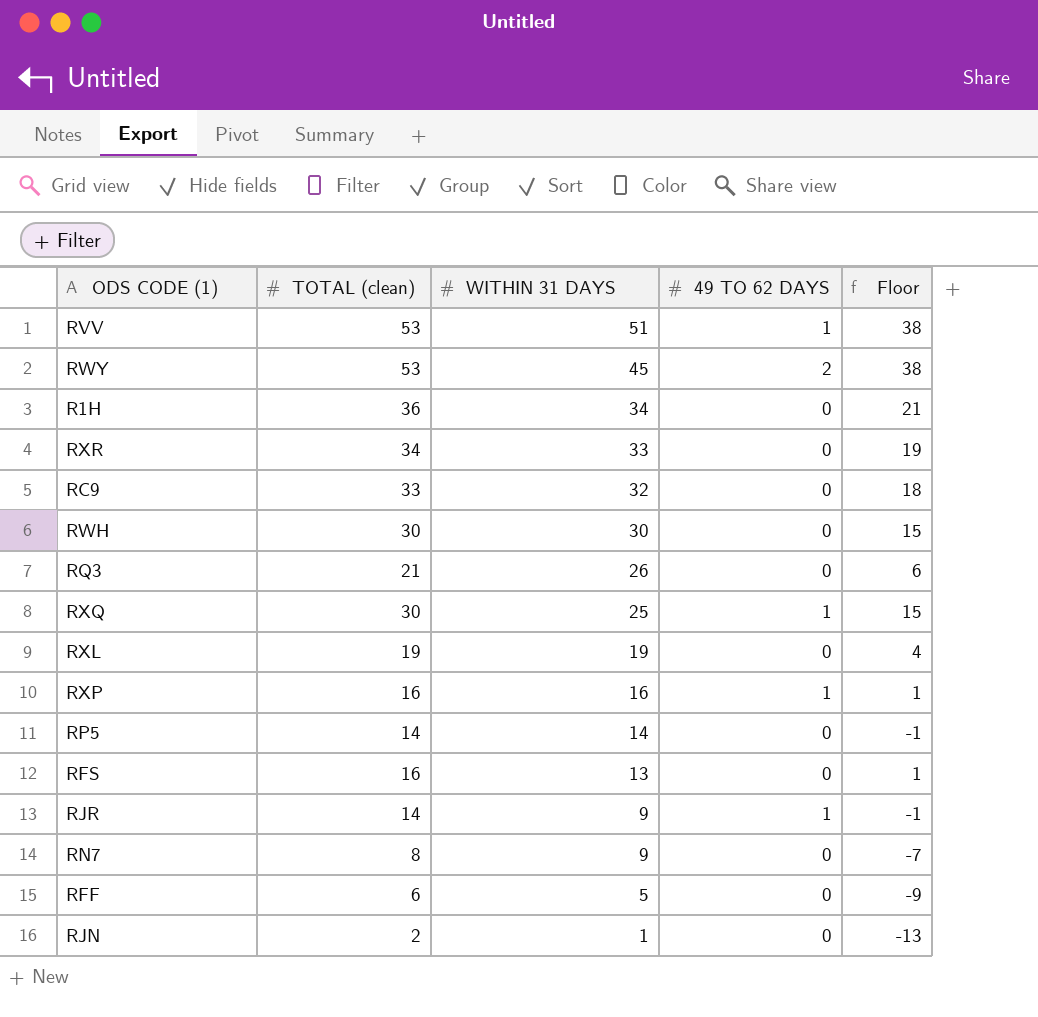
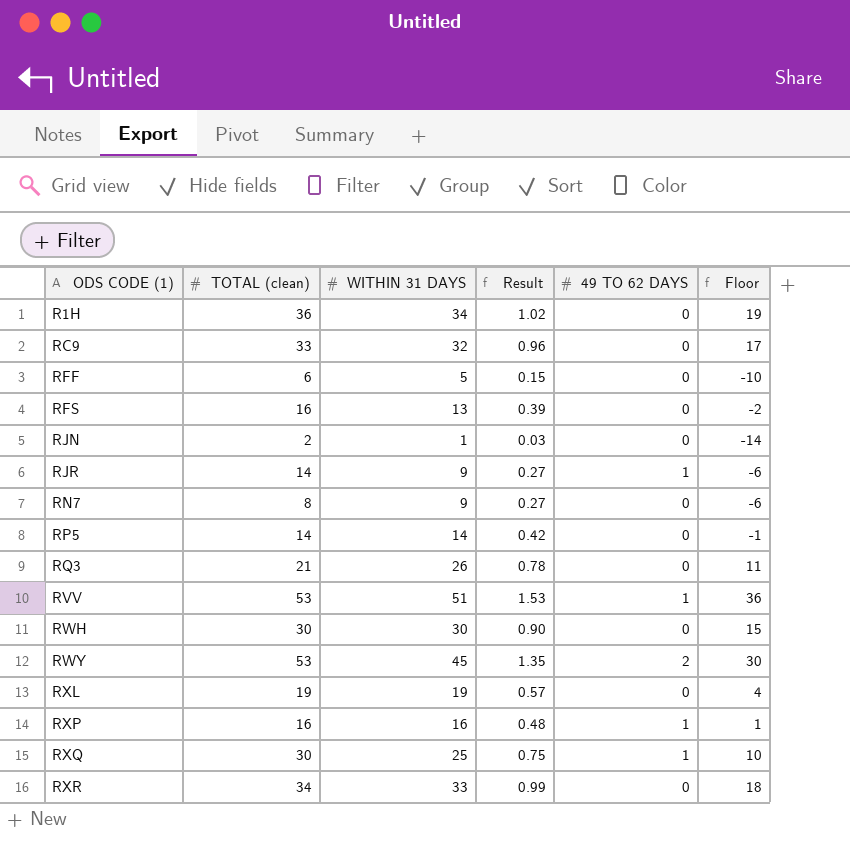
row order: WITHIN 31 DAYS descending -> ODS CODE (1) ascending
column Result | formula: none -> [WITHIN 31 DAYS] * 0.03
column Floor | formula: [TOTAL (clean)] - 15 -> [WITHIN 31 DAYS] - 15

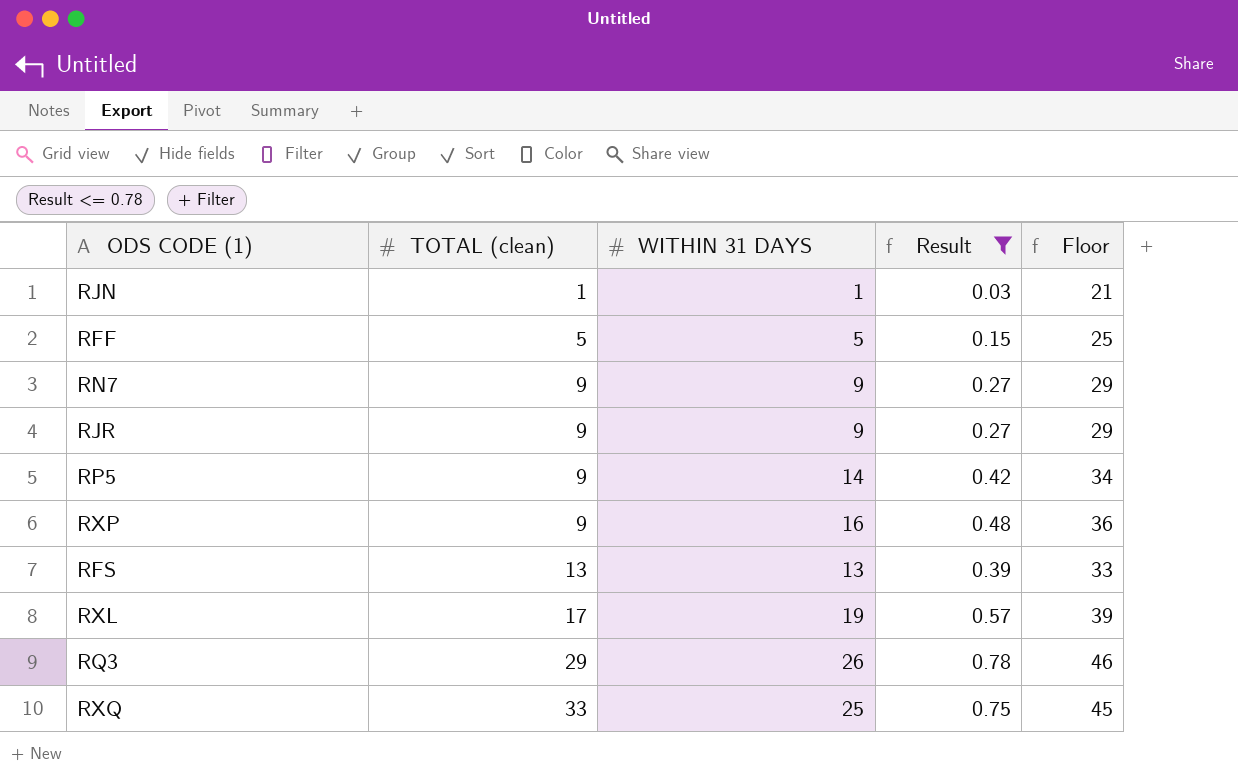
filter: none -> Result <= 0.78
row order: ODS CODE (1) ascending -> TOTAL (clean) ascending
column 49 TO 62 DAYS | position: 5 -> none
column Floor | formula: [WITHIN 31 DAYS] - 15 -> [WITHIN 31 DAYS] + 20
RJN | TOTAL (clean): 2 -> 1
RFF | TOTAL (clean): 6 -> 5
RN7 | TOTAL (clean): 8 -> 9
RJR | TOTAL (clean): 14 -> 9
RP5 | TOTAL (clean): 14 -> 9
RXP | TOTAL (clean): 16 -> 9
RFS | TOTAL (clean): 16 -> 13
RXL | TOTAL (clean): 19 -> 17
RQ3 | TOTAL (clean): 21 -> 29
RXQ | TOTAL (clean): 30 -> 33

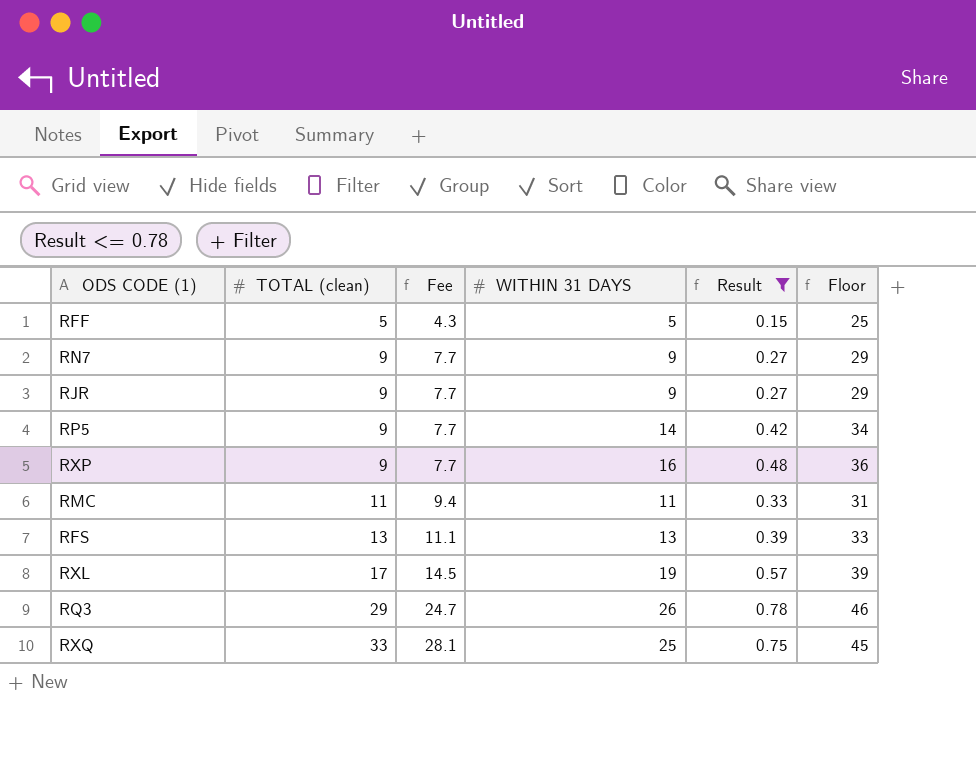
column Fee | formula: none -> [TOTAL (clean)] * 0.85
row RJN: 1 | 1 | 0.03 | 21 -> none
row RMC: none -> 11 | 9.4 | 11 | 0.33 | 31

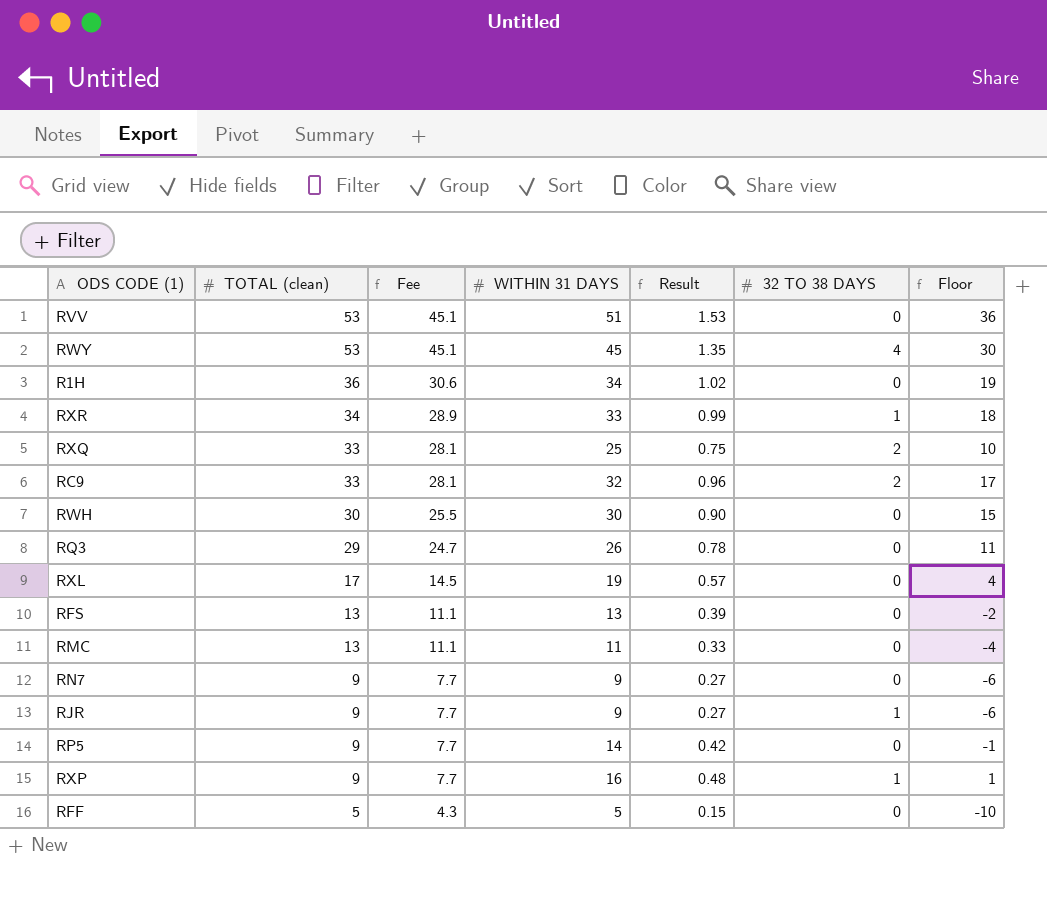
filter: Result <= 0.78 -> none
row order: TOTAL (clean) ascending -> TOTAL (clean) descending
column 32 TO 38 DAYS | position: none -> 6
column Floor | formula: [WITHIN 31 DAYS] + 20 -> [WITHIN 31 DAYS] - 15
RMC | TOTAL (clean): 11 -> 13
RMC | Fee: 9.4 -> 11.1

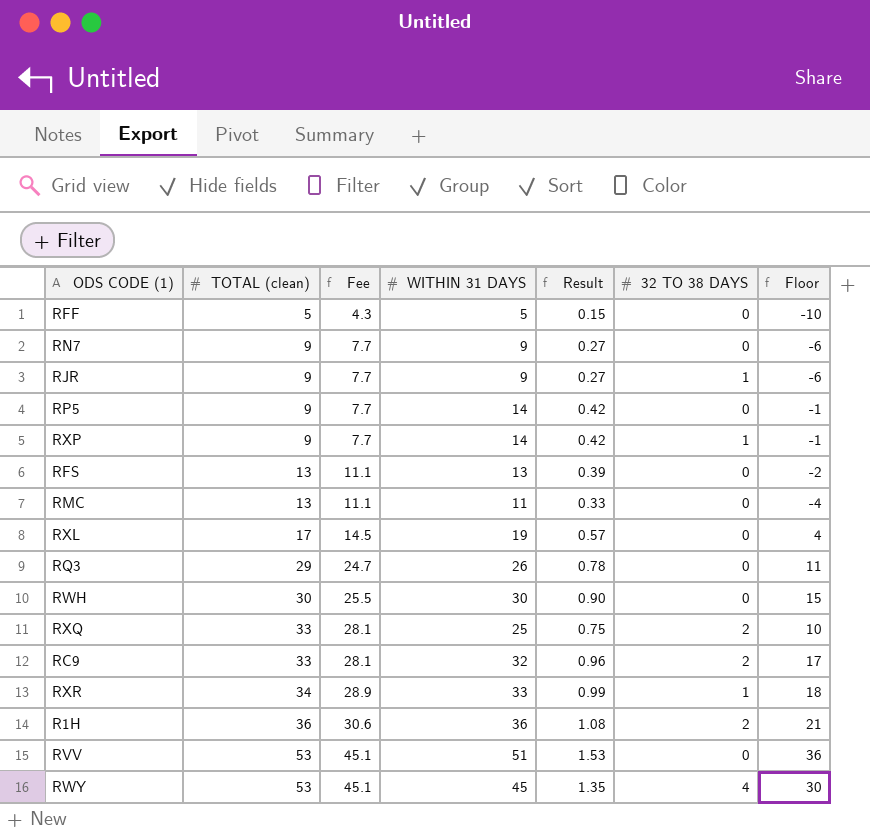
row order: TOTAL (clean) descending -> TOTAL (clean) ascending
RXP | WITHIN 31 DAYS: 16 -> 14
RXP | Result: 0.48 -> 0.42
RXP | Floor: 1 -> -1
R1H | WITHIN 31 DAYS: 34 -> 36
R1H | Result: 1.02 -> 1.08
R1H | 32 TO 38 DAYS: 0 -> 2
R1H | Floor: 19 -> 21

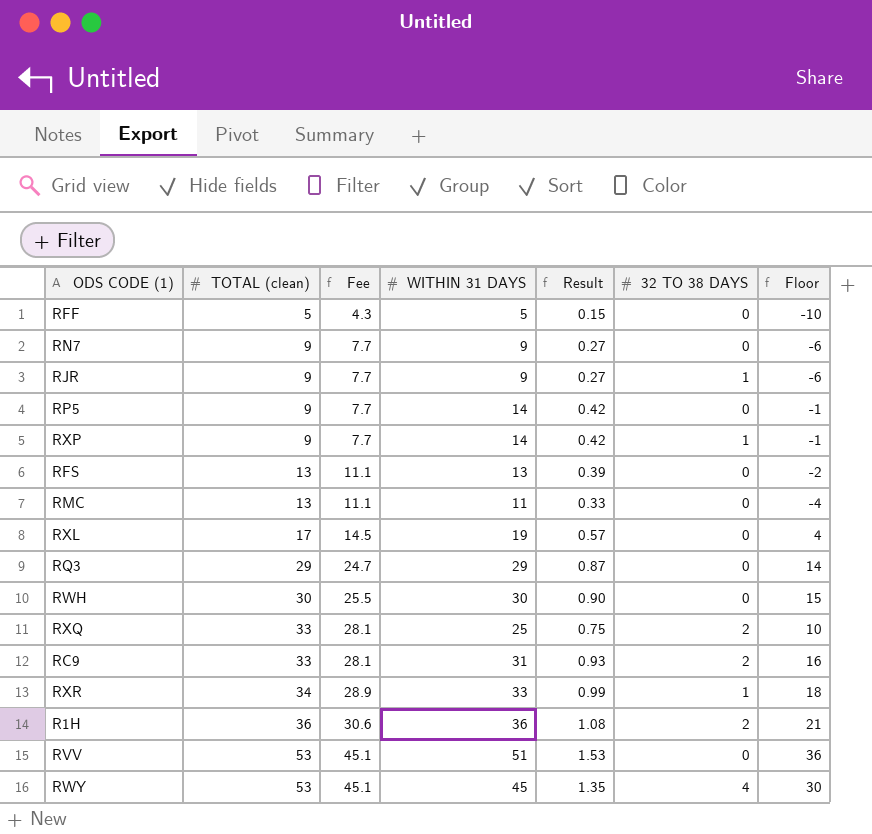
RQ3 | WITHIN 31 DAYS: 26 -> 29
RQ3 | Result: 0.78 -> 0.87
RQ3 | Floor: 11 -> 14
RC9 | WITHIN 31 DAYS: 32 -> 31
RC9 | Result: 0.96 -> 0.93
RC9 | Floor: 17 -> 16

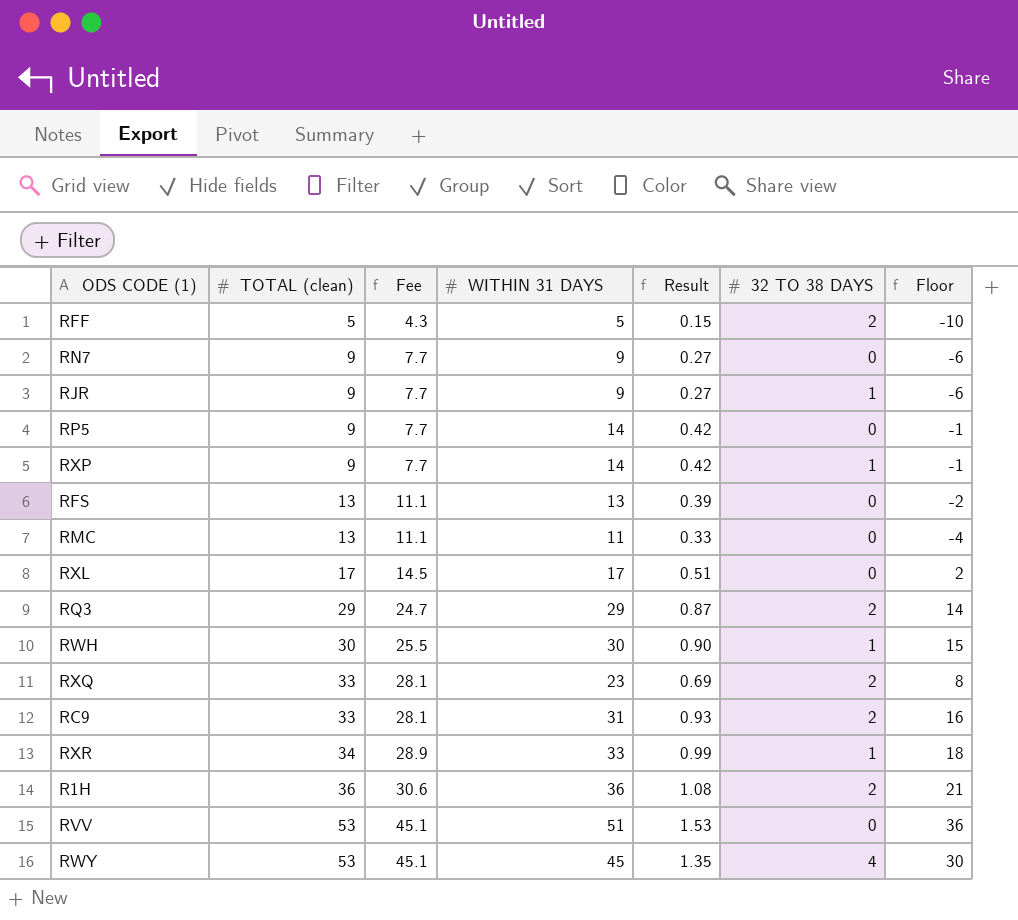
RFF | 32 TO 38 DAYS: 0 -> 2
RXL | WITHIN 31 DAYS: 19 -> 17
RXL | Result: 0.57 -> 0.51
RXL | Floor: 4 -> 2
RQ3 | 32 TO 38 DAYS: 0 -> 2
RWH | 32 TO 38 DAYS: 0 -> 1
RXQ | WITHIN 31 DAYS: 25 -> 23
RXQ | Result: 0.75 -> 0.69
RXQ | Floor: 10 -> 8

